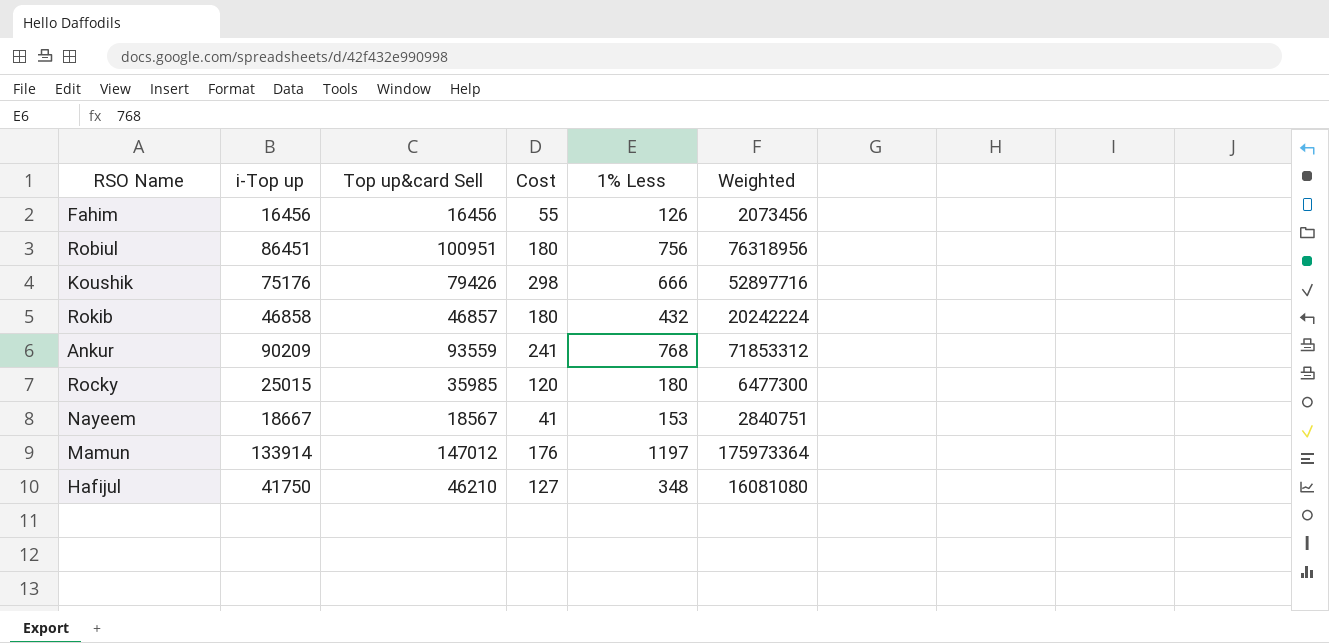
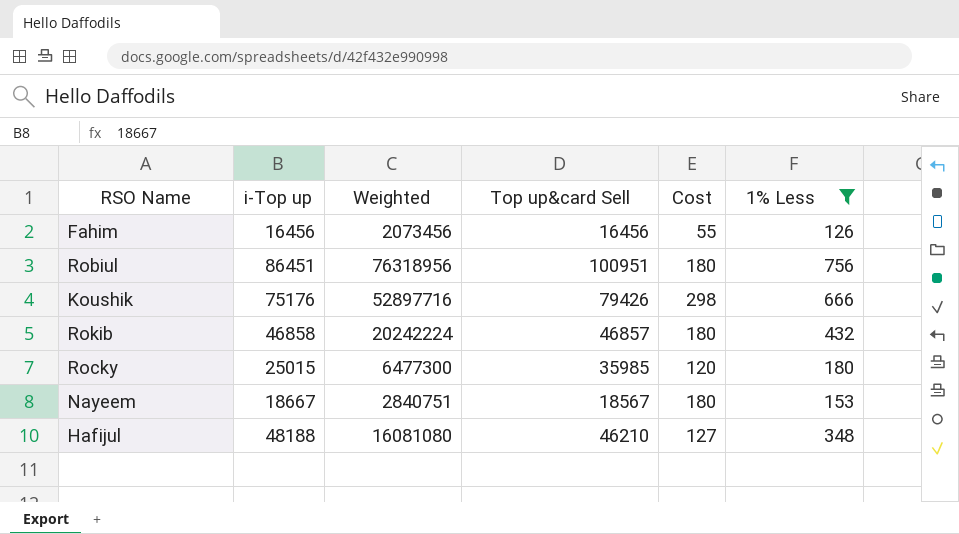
filter: none -> 1% Less <= 756
column Weighted | position: 6 -> 3
Nayeem | Cost: 41 -> 180
Hafijul | i-Top up: 41750 -> 48188

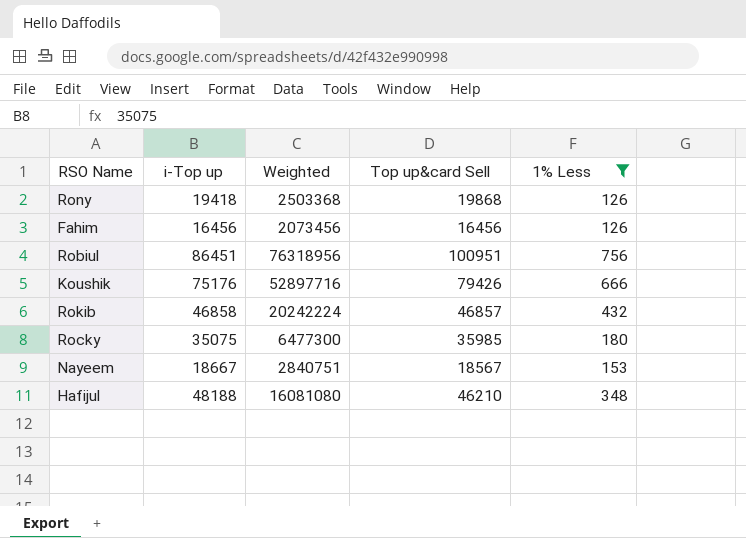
column Cost | position: 5 -> none
row Rony: none -> 19418 | 2503368 | 19868 | 126
Rocky | i-Top up: 25015 -> 35075

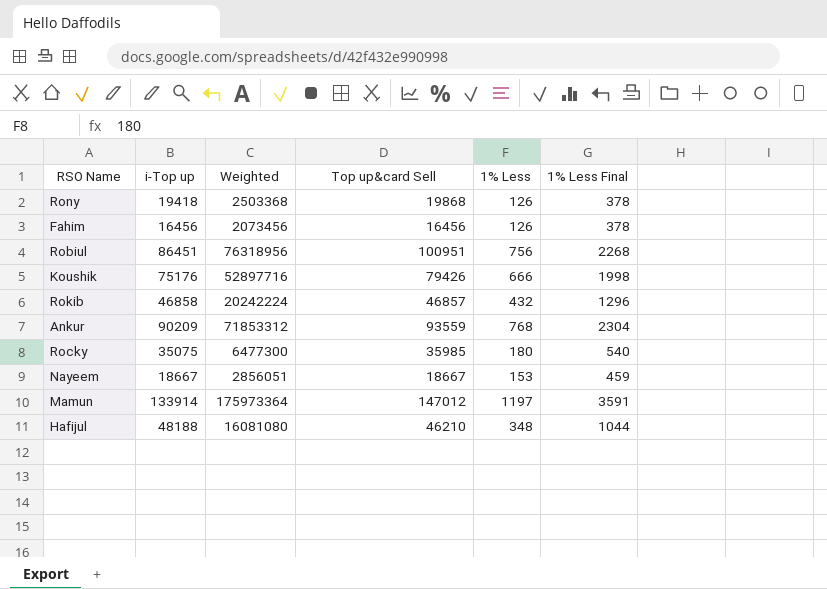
filter: 1% Less <= 756 -> none
column 1% Less Final | formula: none -> [1% Less] * 3
Nayeem | Weighted: 2840751 -> 2856051
Nayeem | Top up&card Sell: 18567 -> 18667

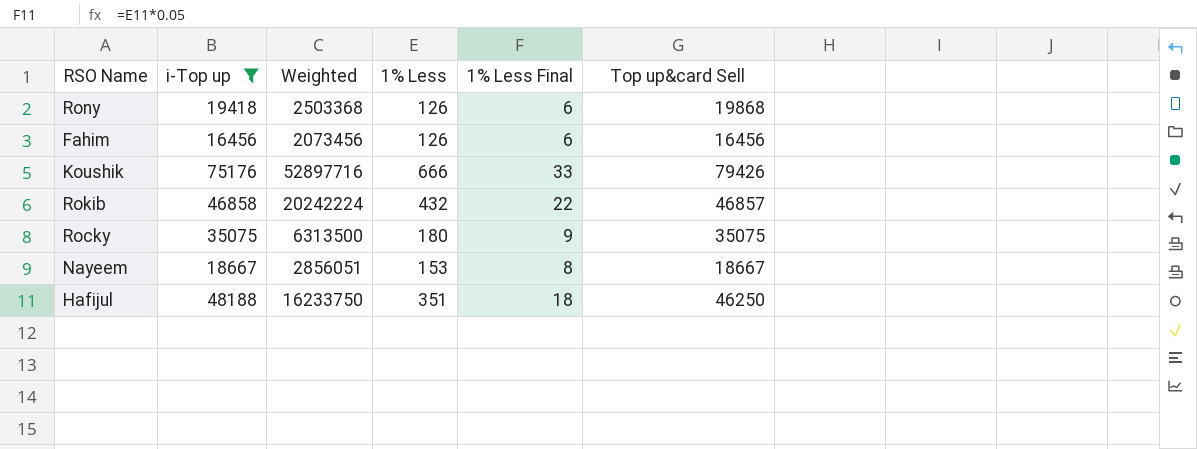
filter: none -> i-Top up <= 75176
column 1% Less Final | formula: [1% Less] * 3 -> [1% Less] * 0.05
column Top up&card Sell | position: 4 -> 6
Rocky | Weighted: 6477300 -> 6313500
Rocky | Top up&card Sell: 35985 -> 35075
Hafijul | Weighted: 16081080 -> 16233750
Hafijul | 1% Less: 348 -> 351
Hafijul | Top up&card Sell: 46210 -> 46250

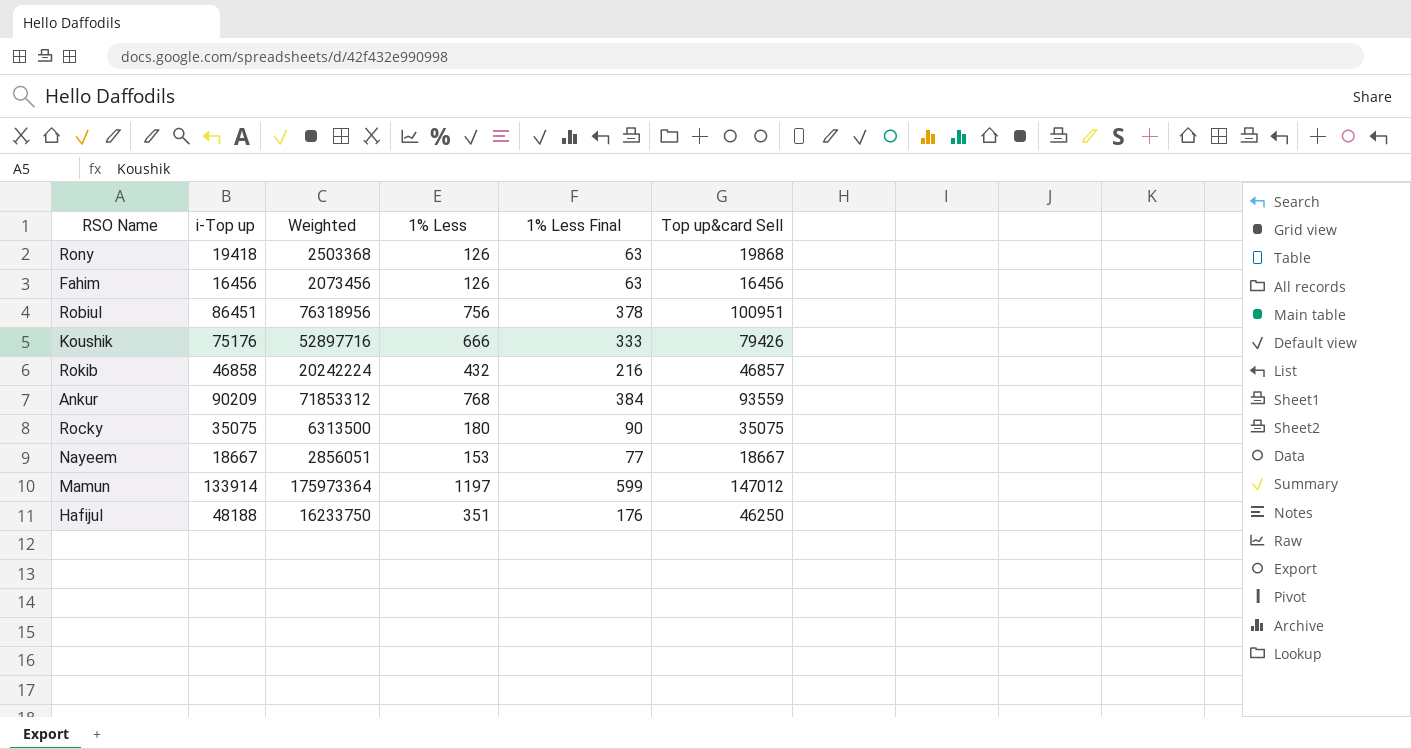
filter: i-Top up <= 75176 -> none
column 1% Less Final | formula: [1% Less] * 0.05 -> [1% Less] * 0.5

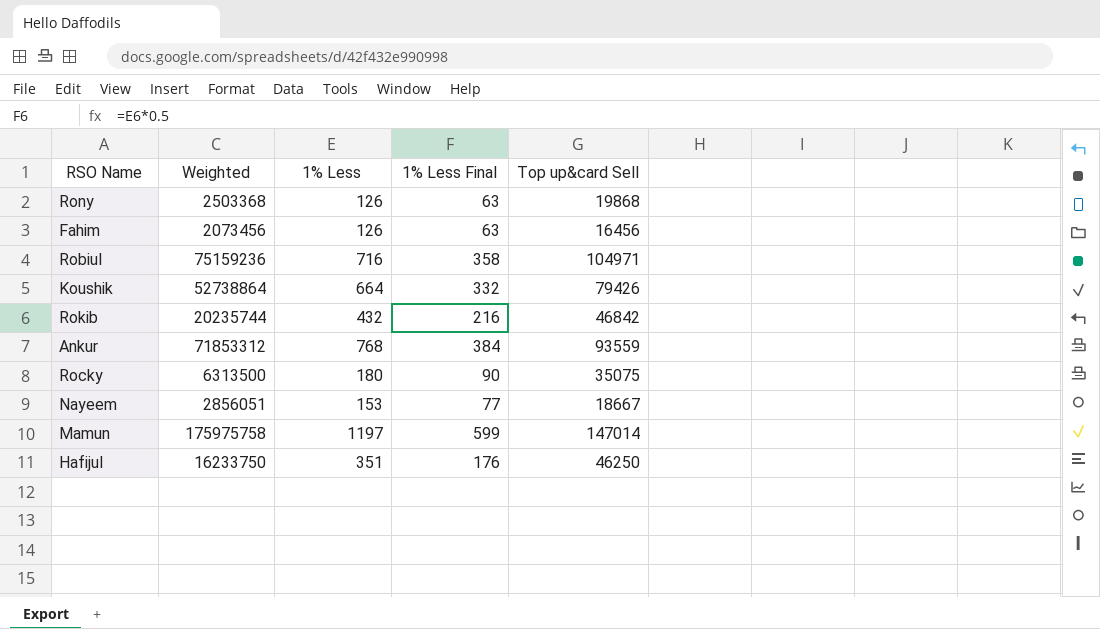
column i-Top up | position: 2 -> none
Robiul | Weighted: 76318956 -> 75159236
Robiul | 1% Less: 756 -> 716
Robiul | 1% Less Final: 378 -> 358
Robiul | Top up&card Sell: 100951 -> 104971
Koushik | Weighted: 52897716 -> 52738864
Koushik | 1% Less: 666 -> 664
Koushik | 1% Less Final: 333 -> 332
Rokib | Weighted: 20242224 -> 20235744
Rokib | Top up&card Sell: 46857 -> 46842
Mamun | Weighted: 175973364 -> 175975758
Mamun | Top up&card Sell: 147012 -> 147014

